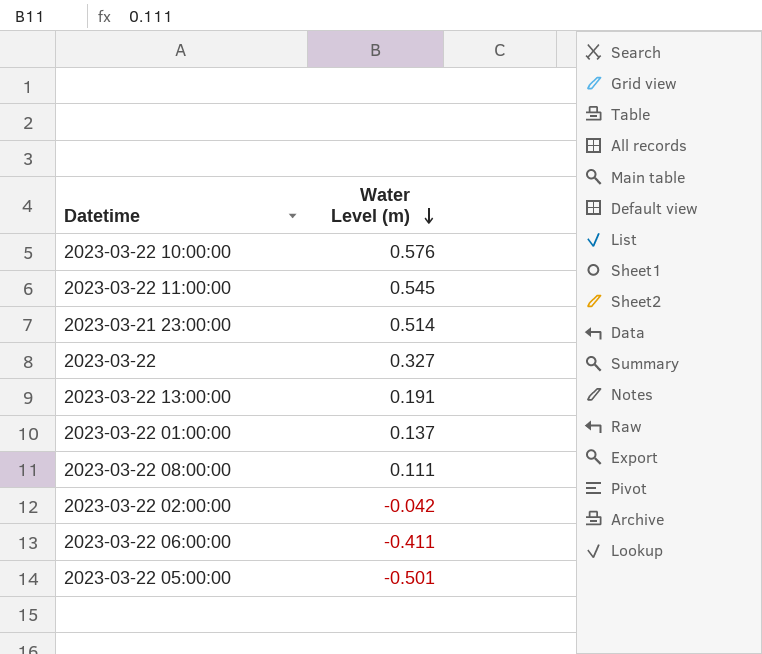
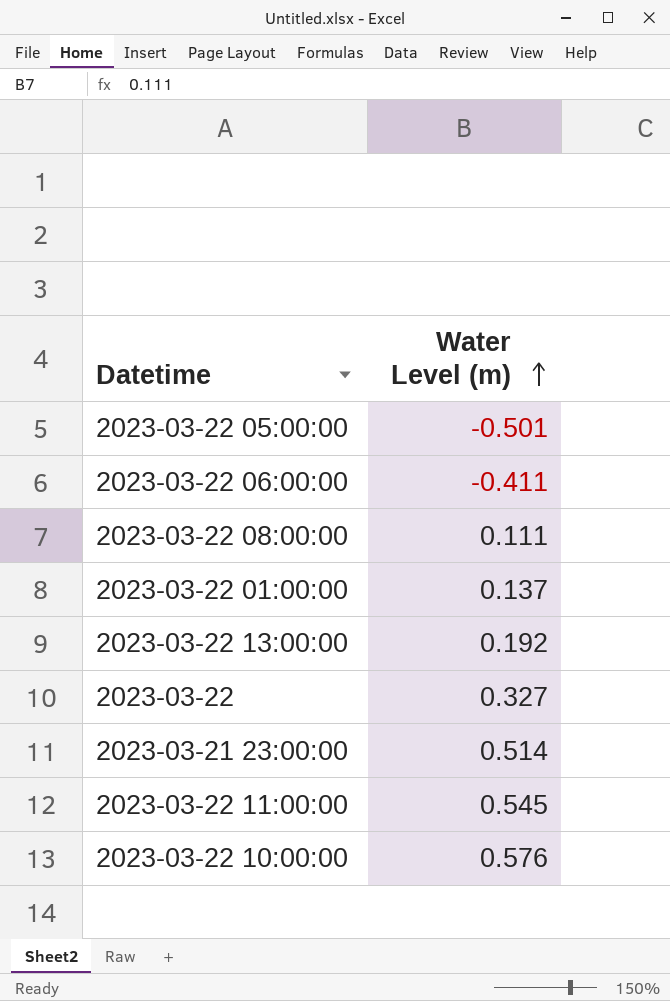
row order: Water Level (m) descending -> Water Level (m) ascending
row 2023-03-22 02:00:00: -0.042 -> none
2023-03-22 13:00:00 | Water Level (m): 0.191 -> 0.192

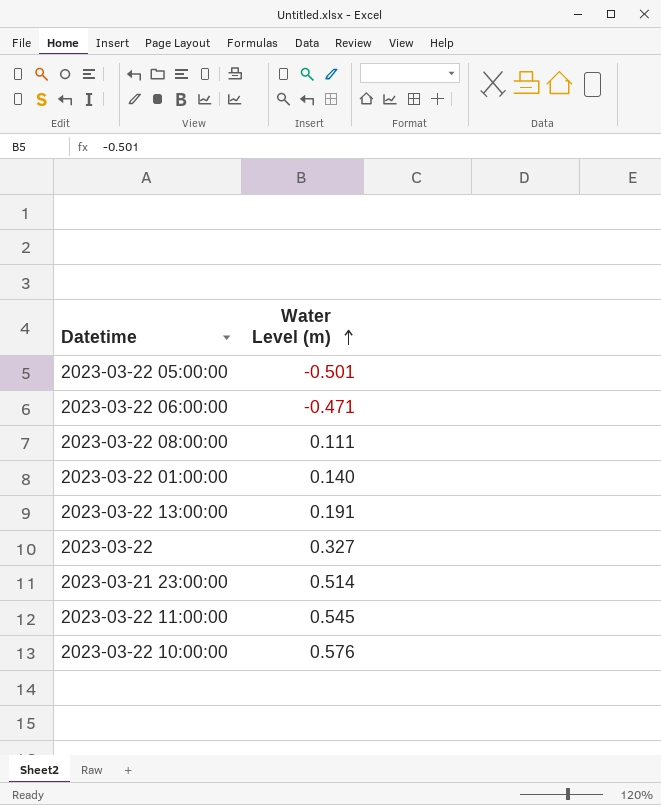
2023-03-22 06:00:00 | Water Level (m): -0.411 -> -0.471
2023-03-22 01:00:00 | Water Level (m): 0.137 -> 0.140
2023-03-22 13:00:00 | Water Level (m): 0.192 -> 0.191

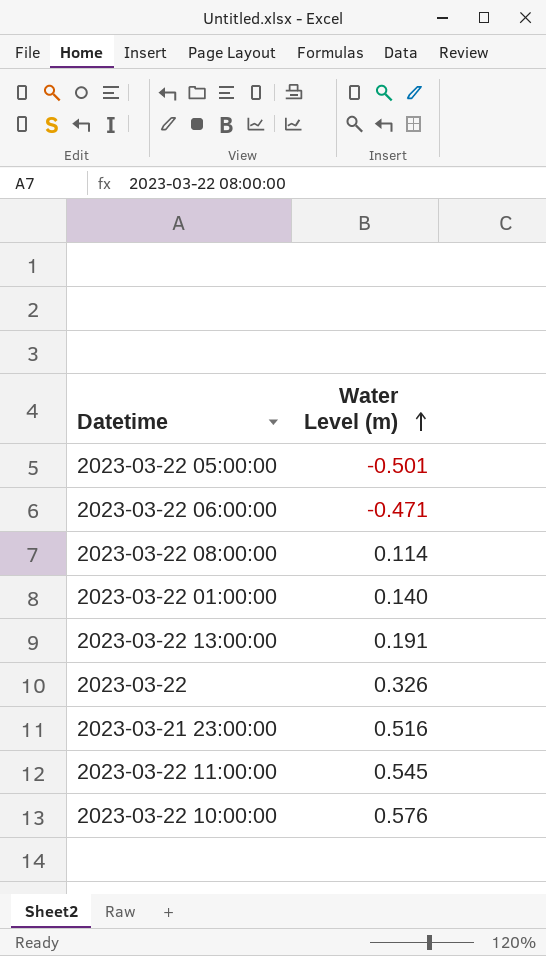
2023-03-22 08:00:00 | Water Level (m): 0.111 -> 0.114
2023-03-22 | Water Level (m): 0.327 -> 0.326
2023-03-21 23:00:00 | Water Level (m): 0.514 -> 0.516

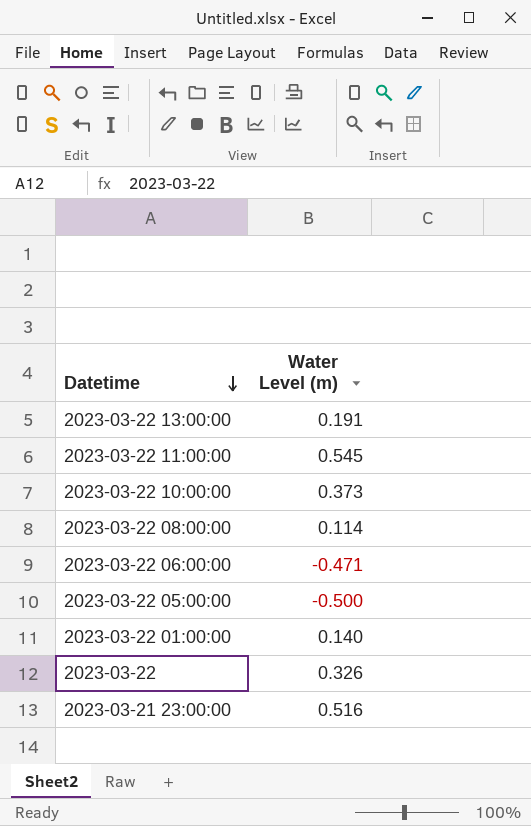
row order: Water Level (m) ascending -> Datetime descending
2023-03-22 10:00:00 | Water Level (m): 0.576 -> 0.373
2023-03-22 05:00:00 | Water Level (m): -0.501 -> -0.500

